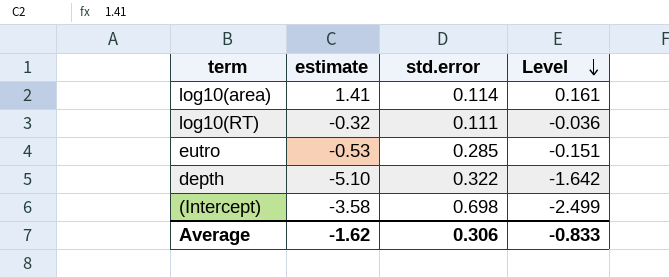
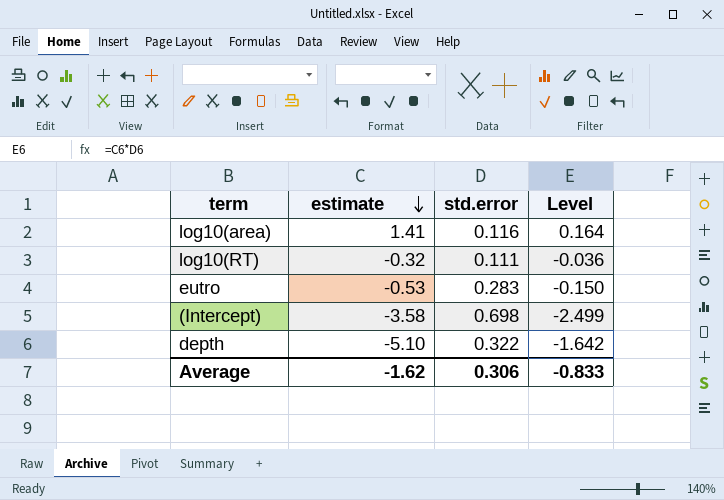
row order: Level descending -> estimate descending
log10(area) | std.error: 0.114 -> 0.116
log10(area) | Level: 0.161 -> 0.164
eutro | std.error: 0.285 -> 0.283
eutro | Level: -0.151 -> -0.150

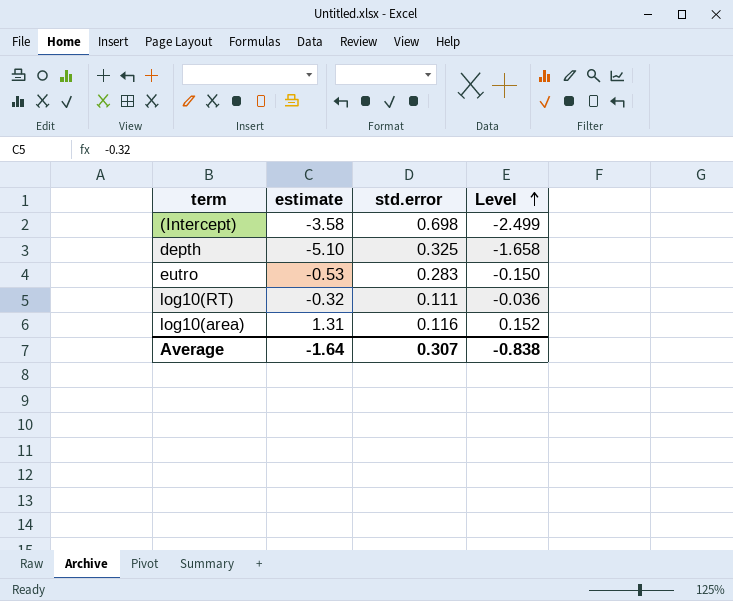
row order: estimate descending -> Level ascending
depth | std.error: 0.322 -> 0.325
depth | Level: -1.642 -> -1.658
log10(area) | estimate: 1.41 -> 1.31
log10(area) | Level: 0.164 -> 0.152
Average | estimate: -1.62 -> -1.64
Average | std.error: 0.306 -> 0.307
Average | Level: -0.833 -> -0.838

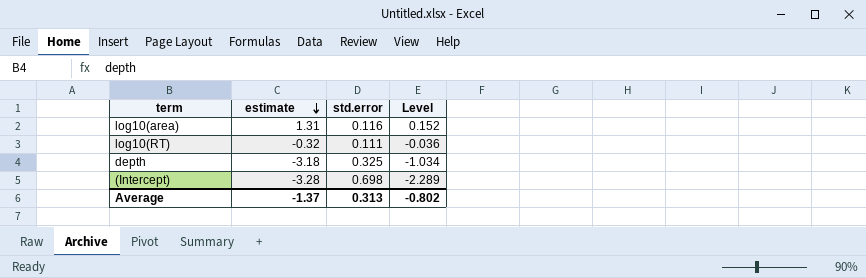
row order: Level ascending -> estimate descending
row eutro: -0.53 | 0.283 | -0.150 -> none
depth | estimate: -5.10 -> -3.18
depth | Level: -1.658 -> -1.034
(Intercept) | estimate: -3.58 -> -3.28
(Intercept) | Level: -2.499 -> -2.289
Average | estimate: -1.64 -> -1.37
Average | std.error: 0.307 -> 0.313
Average | Level: -0.838 -> -0.802

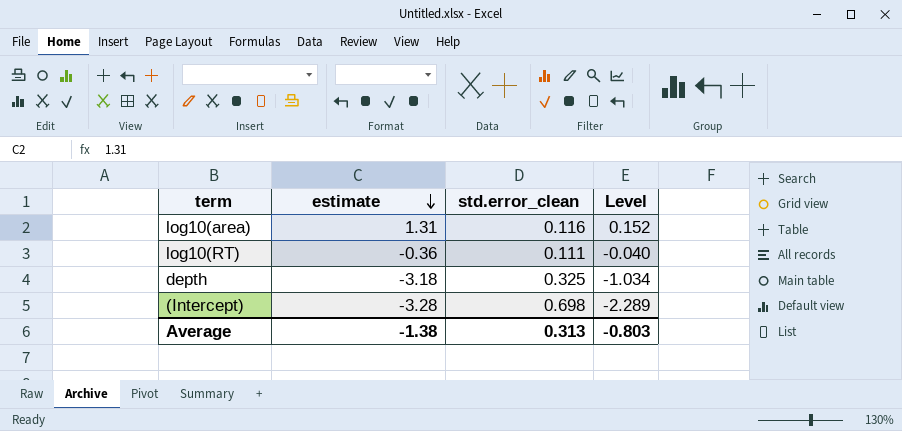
column name: std.error -> std.error_clean
log10(RT) | estimate: -0.32 -> -0.36
log10(RT) | Level: -0.036 -> -0.040
Average | estimate: -1.37 -> -1.38
Average | Level: -0.802 -> -0.803

